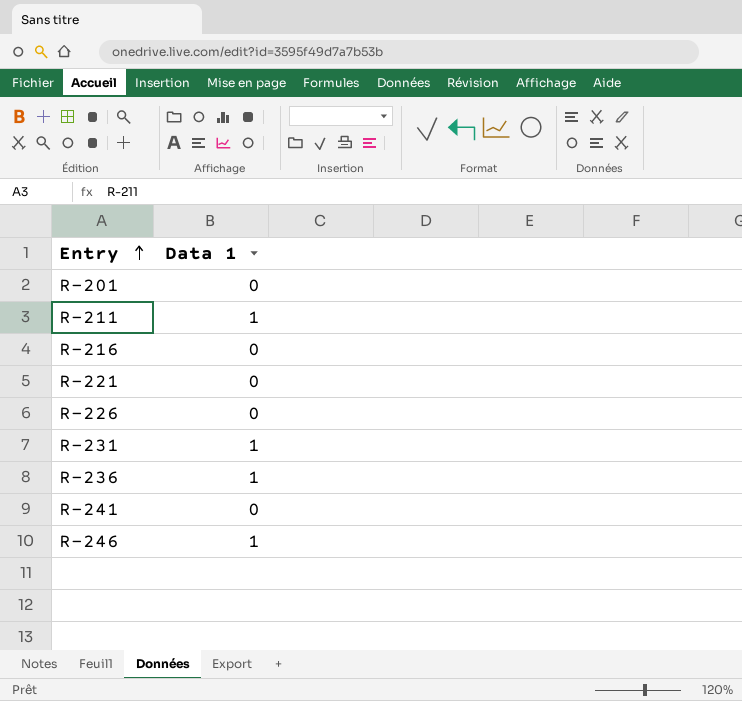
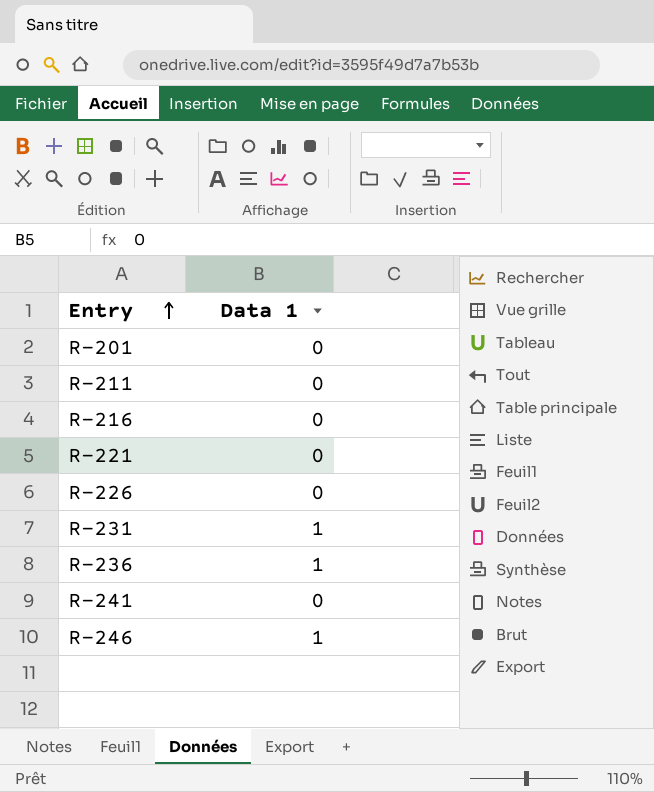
R-211 | Data 1: 1 -> 0

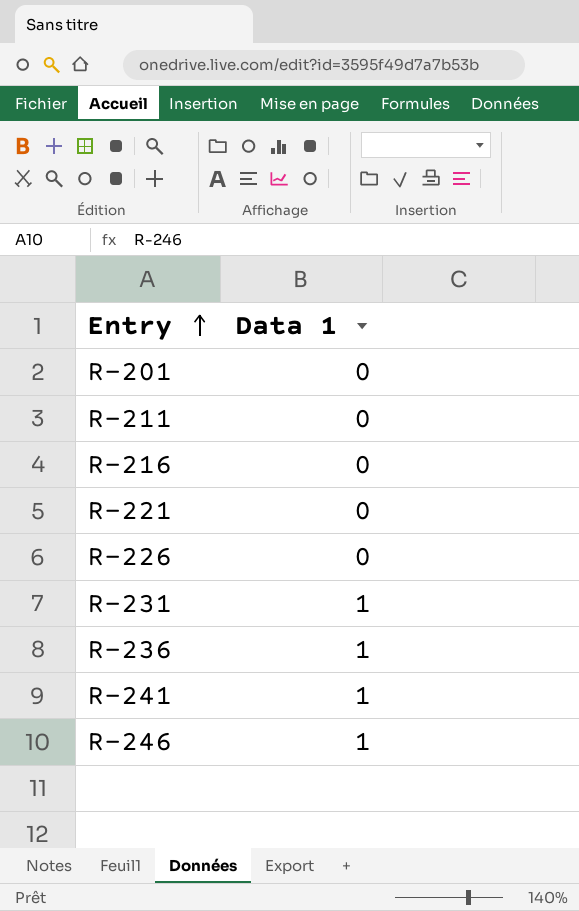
R-241 | Data 1: 0 -> 1

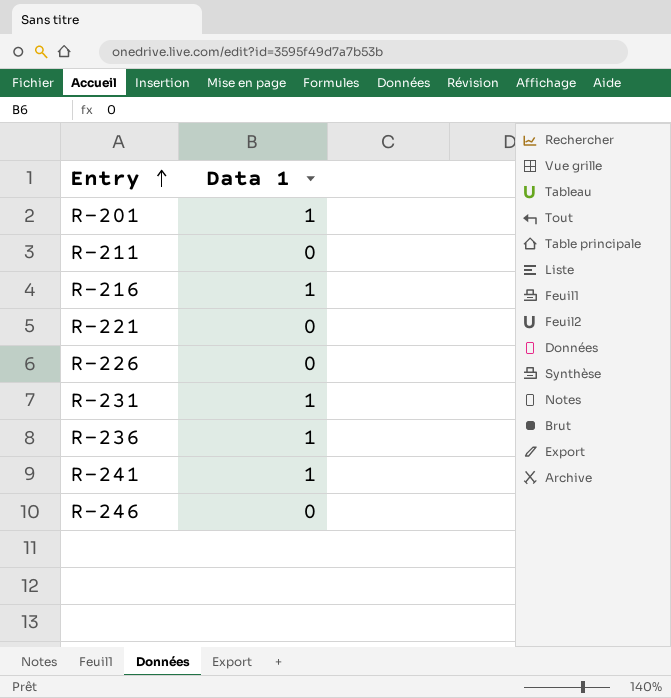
R-201 | Data 1: 0 -> 1
R-216 | Data 1: 0 -> 1
R-246 | Data 1: 1 -> 0

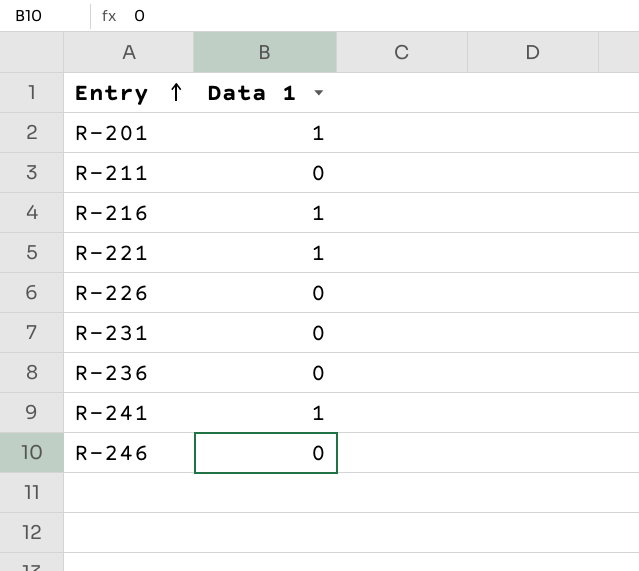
R-221 | Data 1: 0 -> 1
R-231 | Data 1: 1 -> 0
R-236 | Data 1: 1 -> 0

